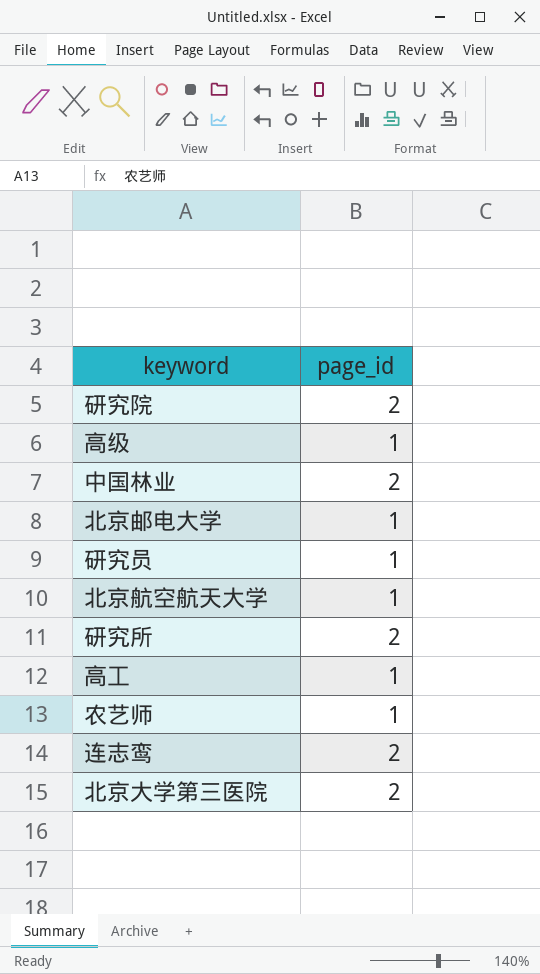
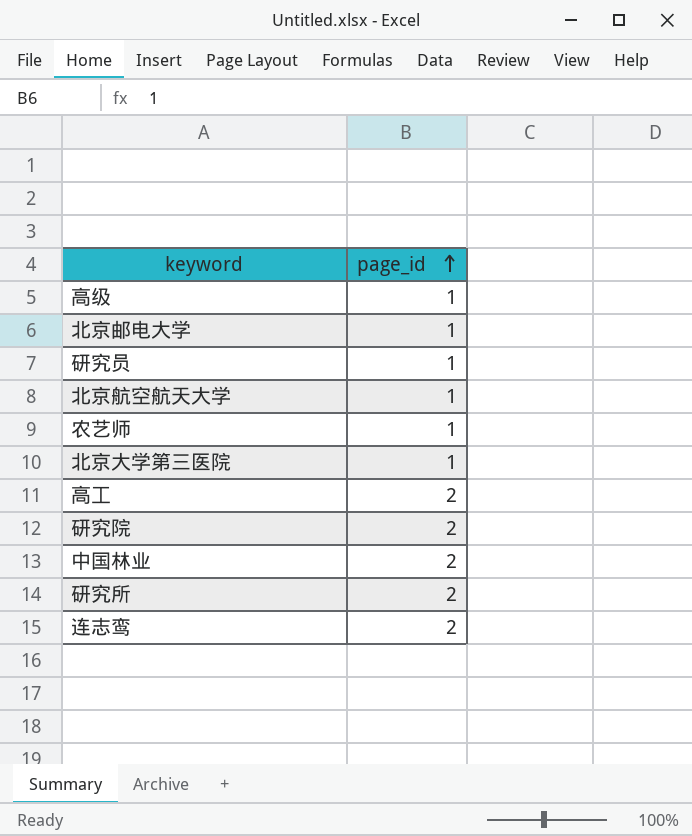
row order: none -> page_id ascending
北京大学第三医院 | page_id: 2 -> 1
高工 | page_id: 1 -> 2

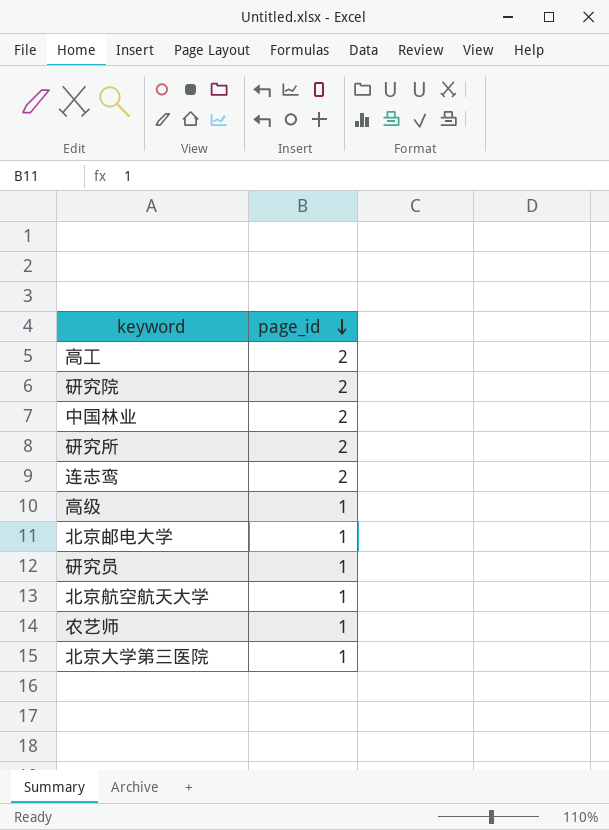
row order: page_id ascending -> page_id descending

